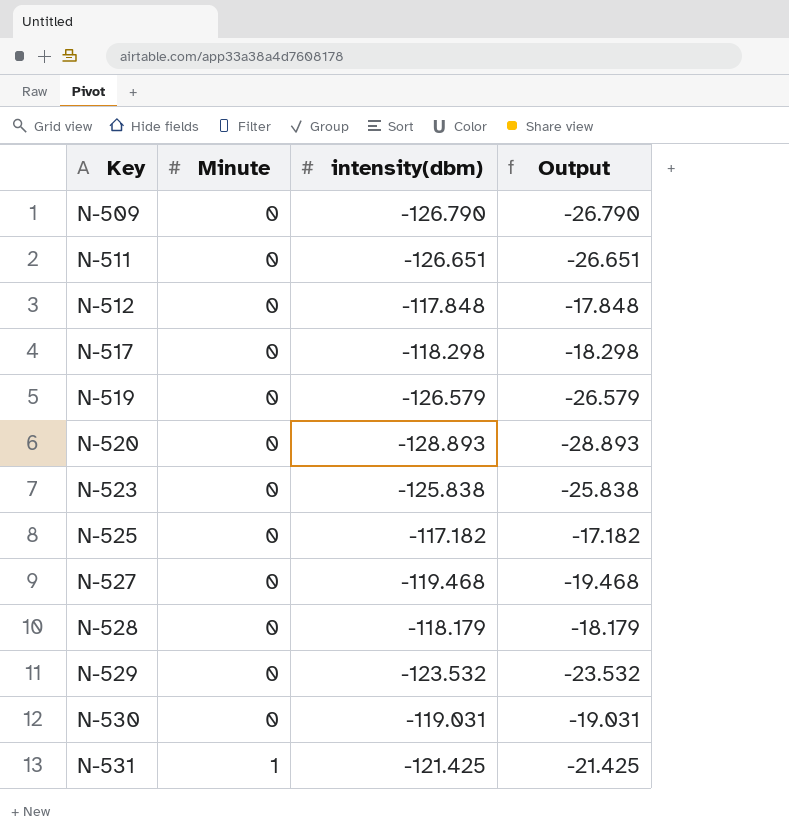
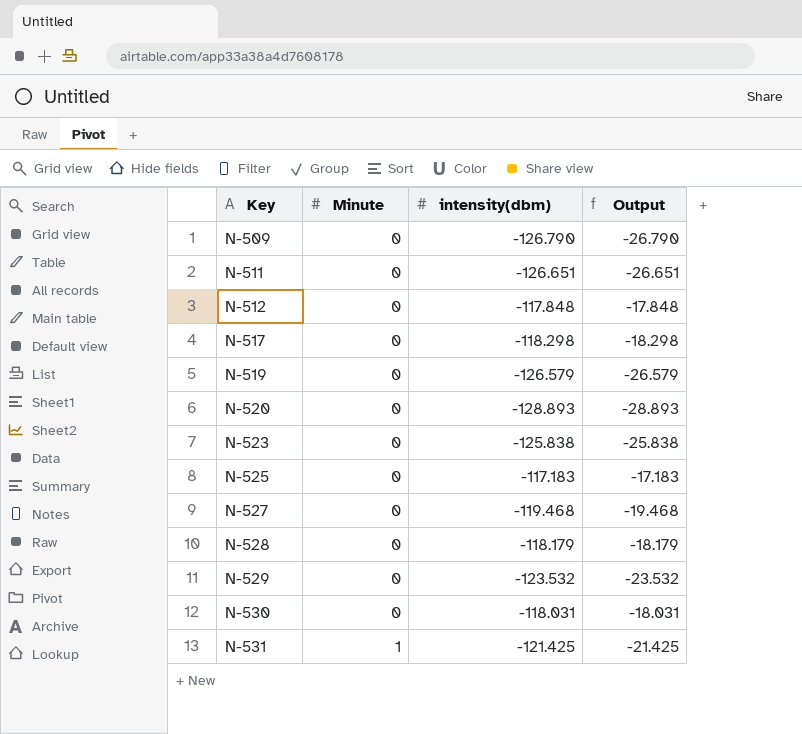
N-525 | intensity(dbm): -117.182 -> -117.183
N-525 | Output: -17.182 -> -17.183
N-530 | intensity(dbm): -119.031 -> -118.031
N-530 | Output: -19.031 -> -18.031

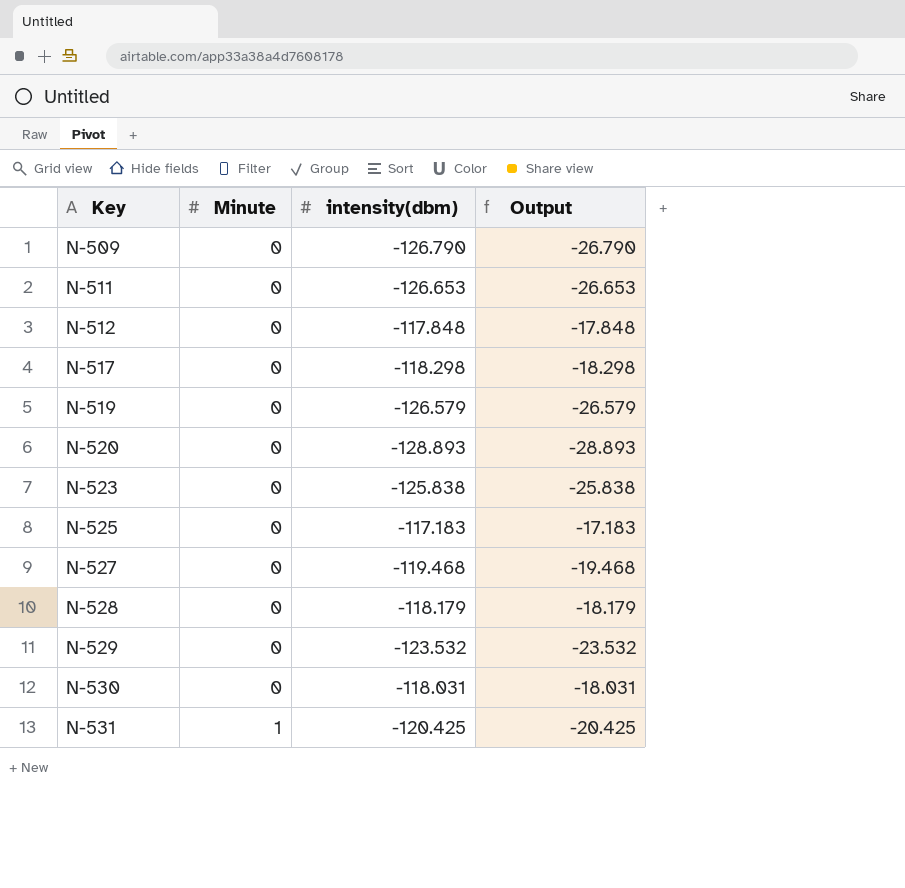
N-511 | intensity(dbm): -126.651 -> -126.653
N-511 | Output: -26.651 -> -26.653
N-531 | intensity(dbm): -121.425 -> -120.425
N-531 | Output: -21.425 -> -20.425

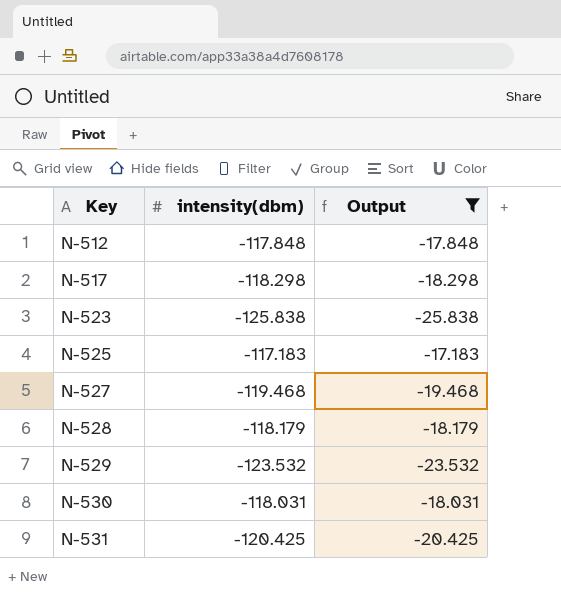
filter: none -> Output >= -25.838
column Minute | position: 2 -> none

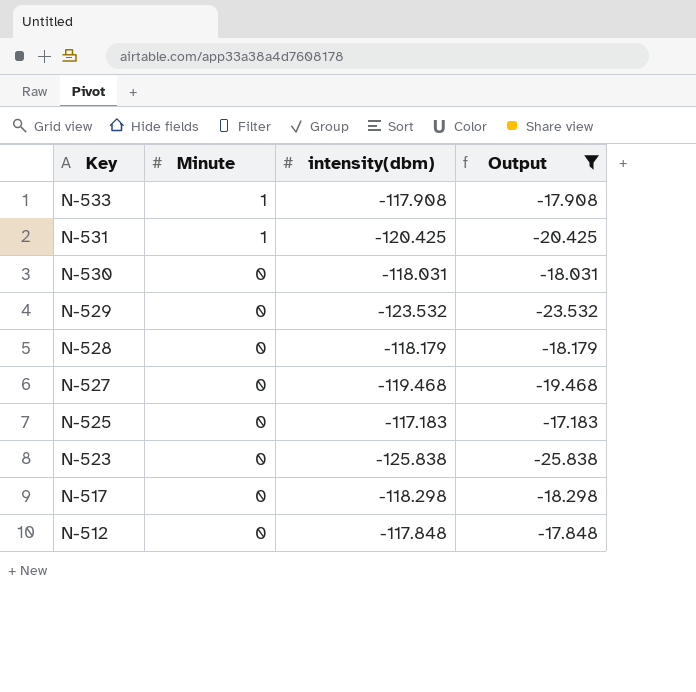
row order: Key ascending -> Key descending
column Minute | position: none -> 2
row N-533: none -> 1 | -117.908 | -17.908

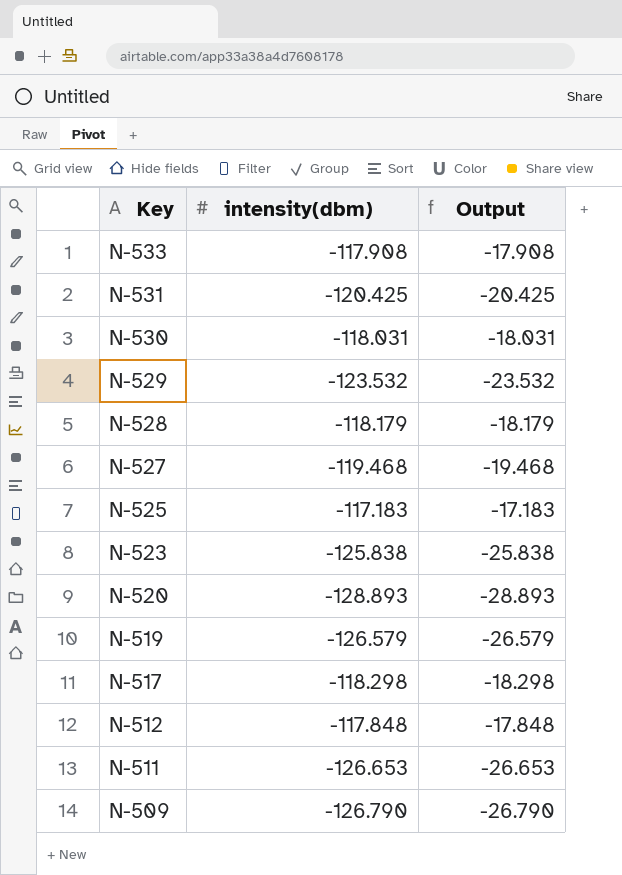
filter: Output >= -25.838 -> none
column Minute | position: 2 -> none

